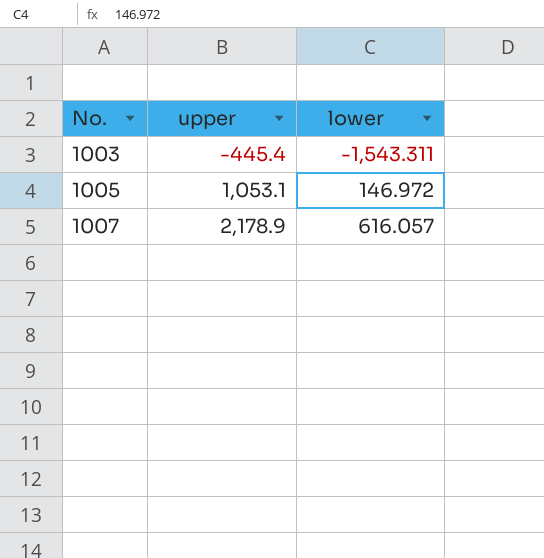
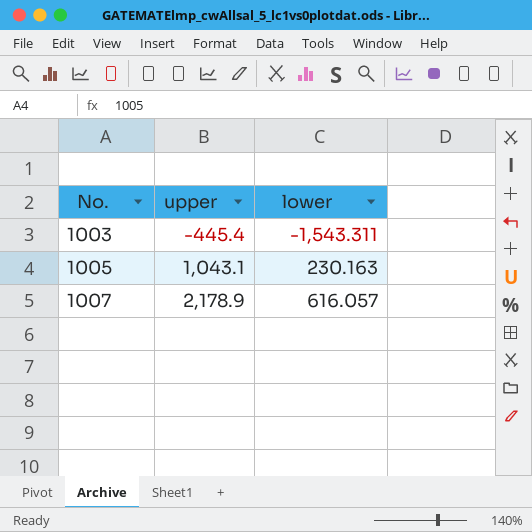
1005 | upper: 1,053.1 -> 1,043.1
1005 | lower: 146.972 -> 230.163

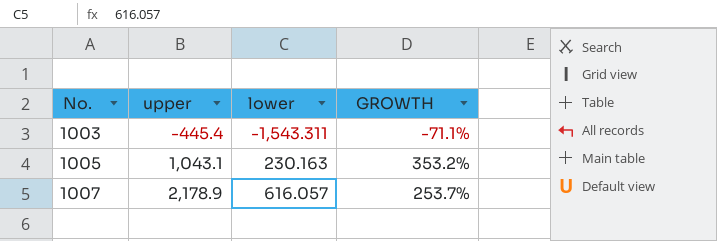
column GROWTH | formula: none -> ([upper] - [lower]) / [lower]

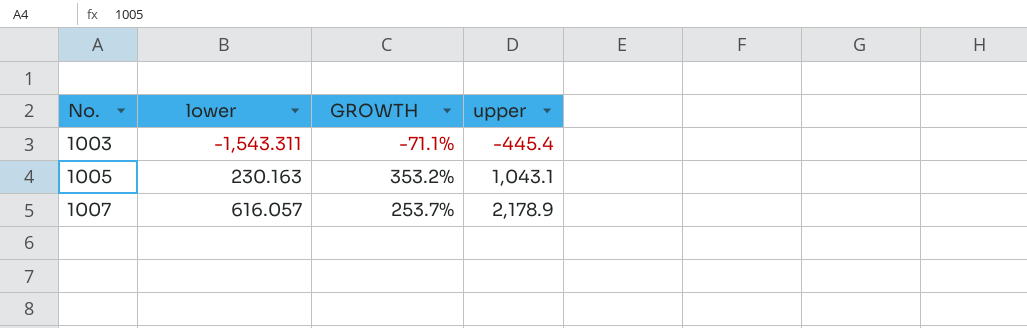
column upper | position: 2 -> 4

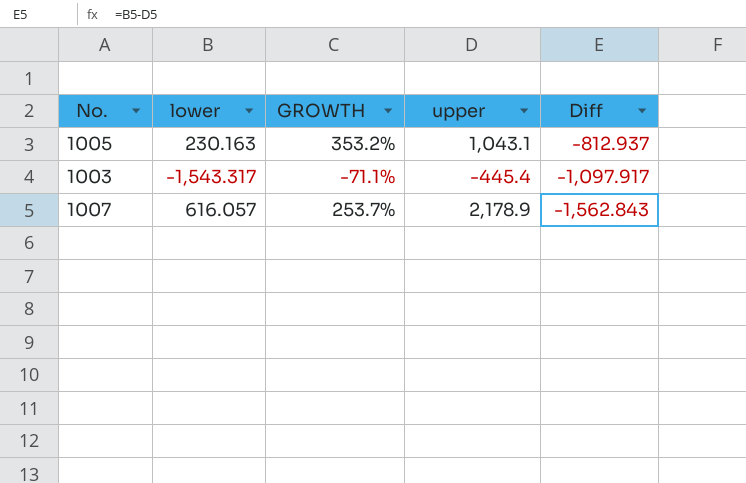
row order: No. ascending -> Diff descending
column Diff | formula: none -> [lower] - [upper]
1003 | lower: -1,543.311 -> -1,543.317

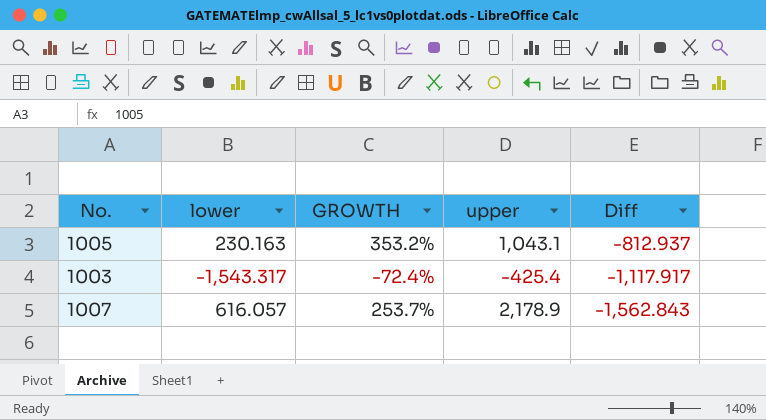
1003 | GROWTH: -71.1% -> -72.4%
1003 | upper: -445.4 -> -425.4
1003 | Diff: -1,097.917 -> -1,117.917

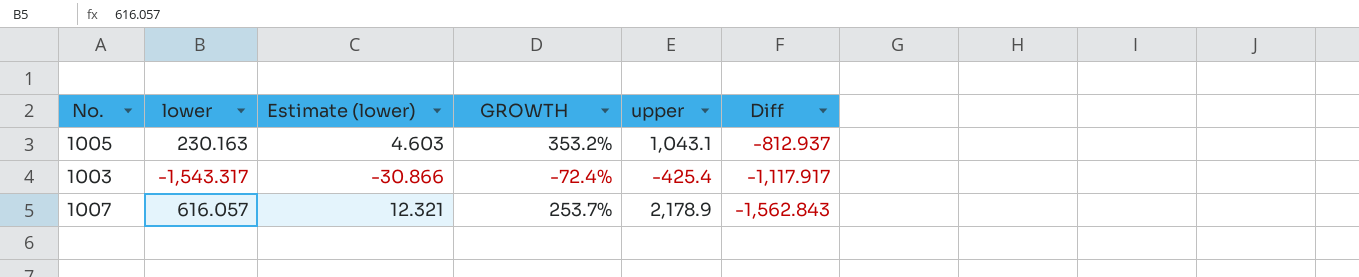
column Estimate (lower) | formula: none -> [lower] * 0.02

